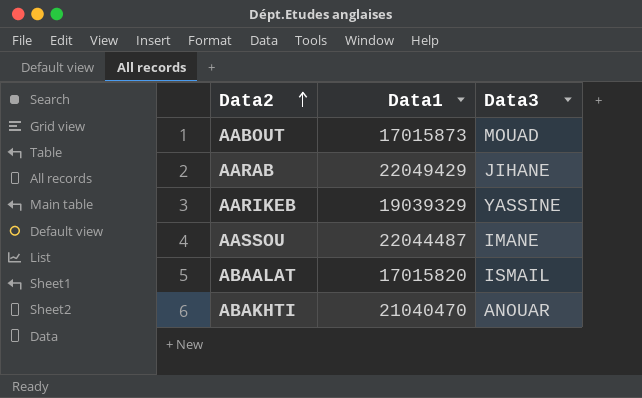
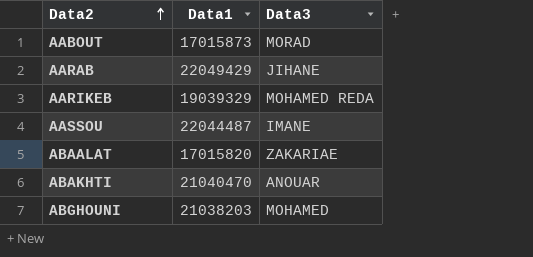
AABOUT | Data3: MOUAD -> MORAD
AARIKEB | Data3: YASSINE -> MOHAMED REDA
ABAALAT | Data3: ISMAIL -> ZAKARIAE
row ABGHOUNI: none -> 21038203 | MOHAMED

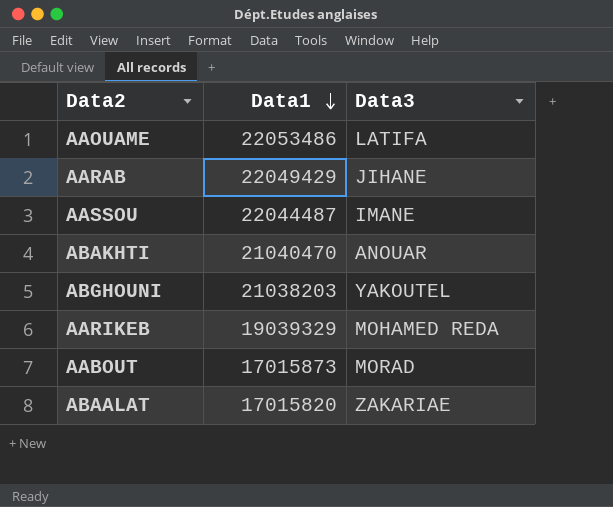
row order: Data2 ascending -> Data1 descending
row AAOUAME: none -> 22053486 | LATIFA
ABGHOUNI | Data3: MOHAMED -> YAKOUTEL

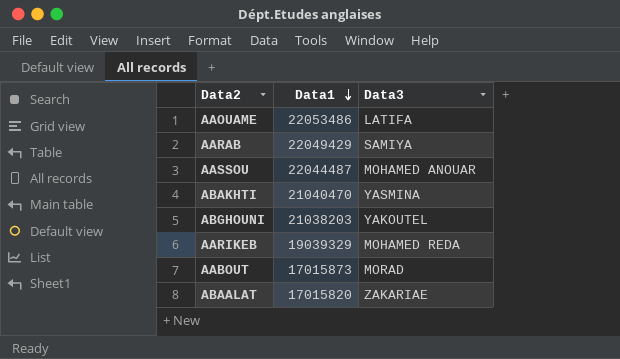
AARAB | Data3: JIHANE -> SAMIYA
AASSOU | Data3: IMANE -> MOHAMED ANOUAR
ABAKHTI | Data3: ANOUAR -> YASMINA

